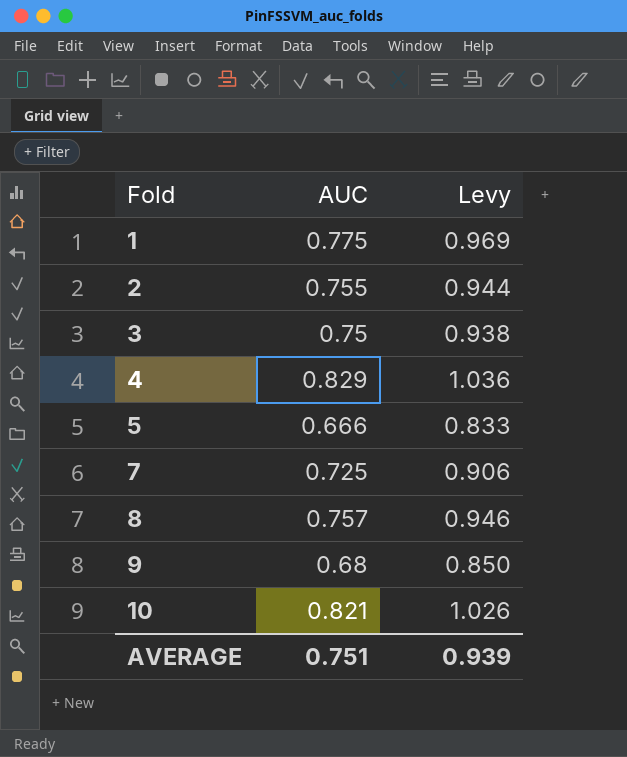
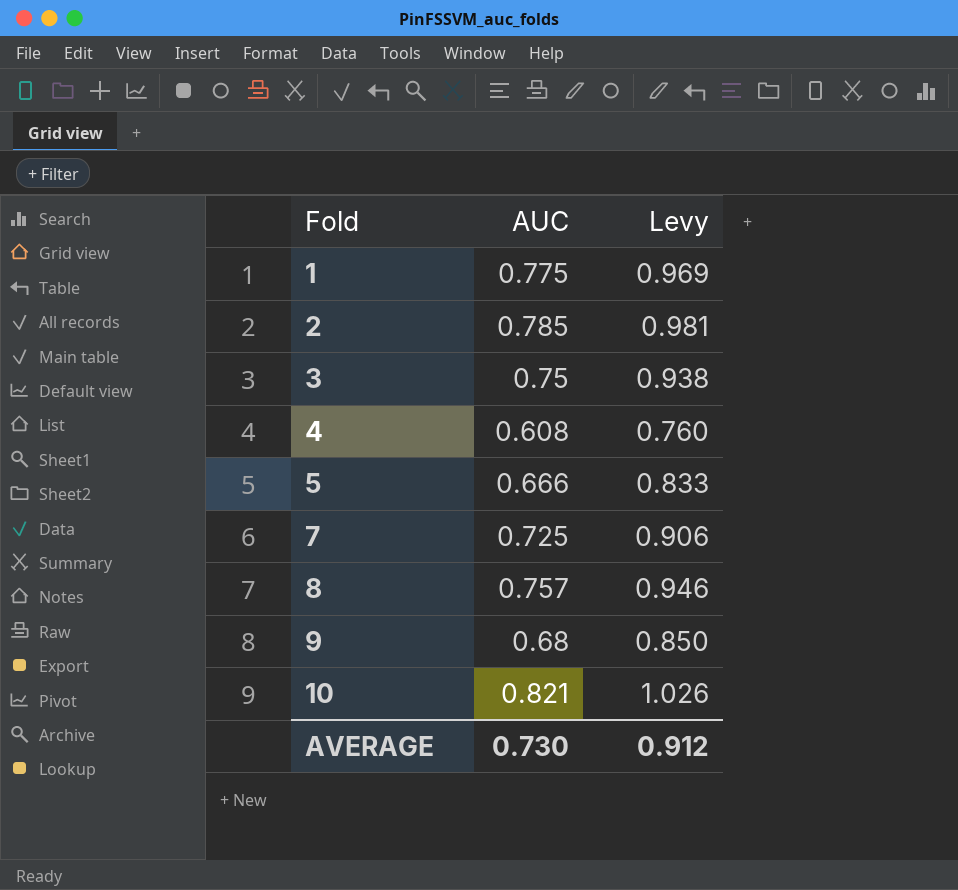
2 | AUC: 0.755 -> 0.785
2 | Levy: 0.944 -> 0.981
4 | AUC: 0.829 -> 0.608
4 | Levy: 1.036 -> 0.760
AVERAGE | AUC: 0.751 -> 0.730
AVERAGE | Levy: 0.939 -> 0.912

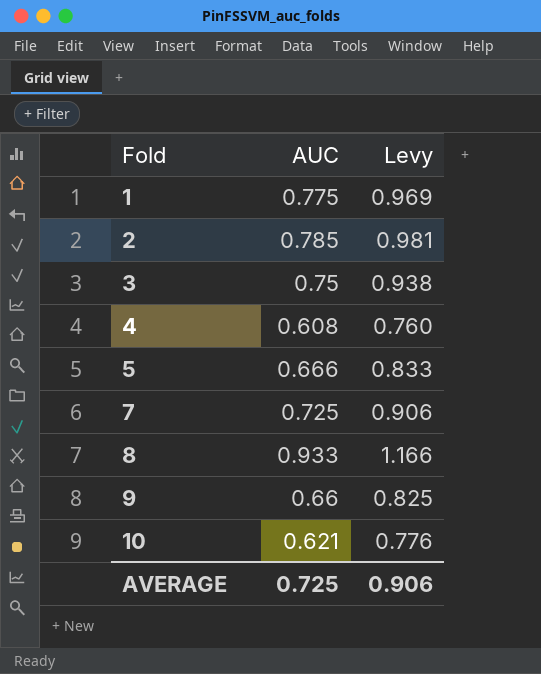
8 | AUC: 0.757 -> 0.933
8 | Levy: 0.946 -> 1.166
9 | AUC: 0.68 -> 0.66
9 | Levy: 0.850 -> 0.825
10 | AUC: 0.821 -> 0.621
10 | Levy: 1.026 -> 0.776
AVERAGE | AUC: 0.730 -> 0.725
AVERAGE | Levy: 0.912 -> 0.906

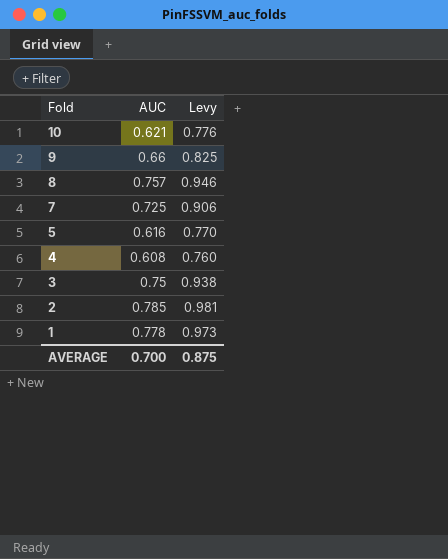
row order: Fold ascending -> Fold descending
8 | AUC: 0.933 -> 0.757
8 | Levy: 1.166 -> 0.946
5 | AUC: 0.666 -> 0.616
5 | Levy: 0.833 -> 0.770
1 | AUC: 0.775 -> 0.778
1 | Levy: 0.969 -> 0.973
AVERAGE | AUC: 0.725 -> 0.700
AVERAGE | Levy: 0.906 -> 0.875

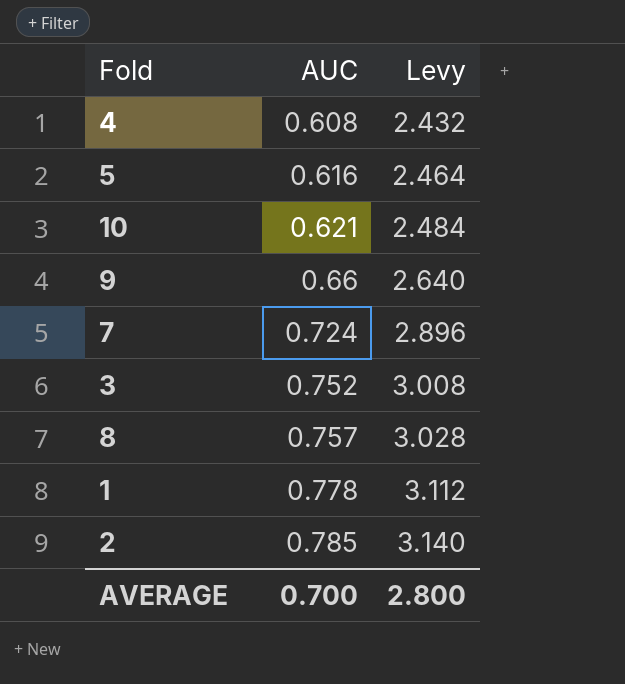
row order: Fold descending -> AUC ascending
column Levy | formula: [AUC] * 1.25 -> [AUC] * 4
7 | AUC: 0.725 -> 0.724
3 | AUC: 0.75 -> 0.752
AVERAGE | Levy: 0.875 -> 2.800

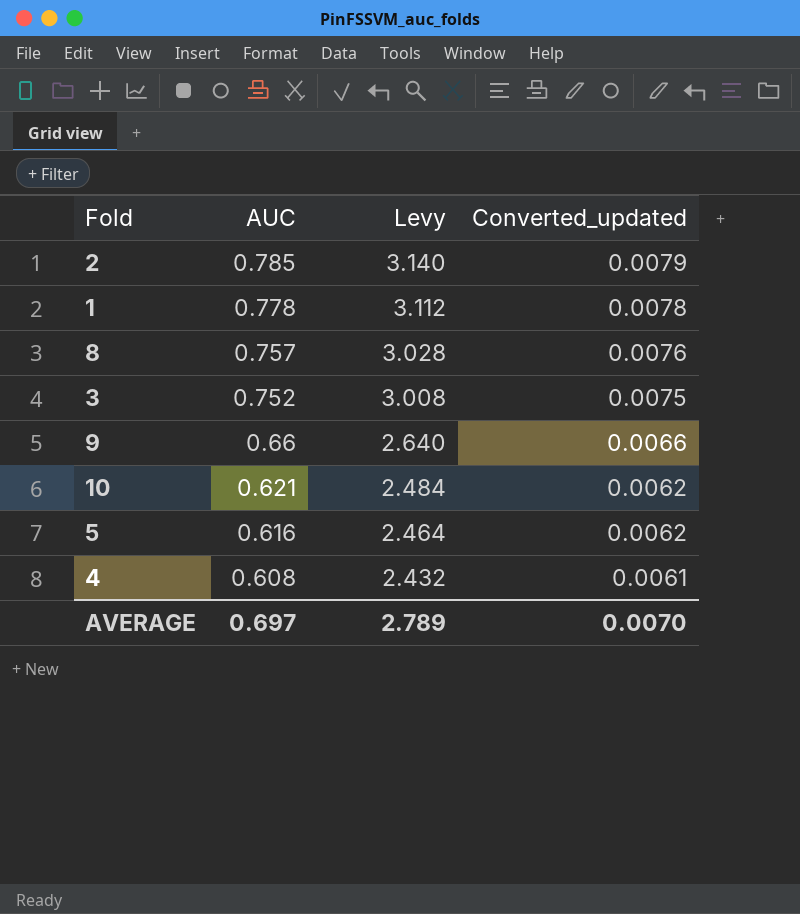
row order: AUC ascending -> AUC descending
column Converted_updated | formula: none -> [AUC] * 0.01
row 7: 0.724 | 2.896 -> none
AVERAGE | AUC: 0.700 -> 0.697
AVERAGE | Levy: 2.800 -> 2.789

